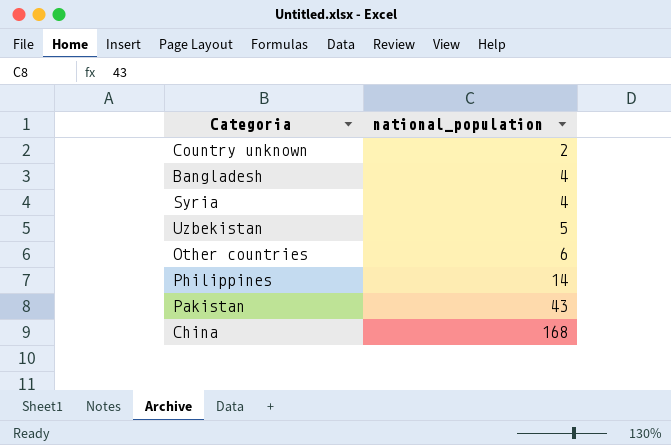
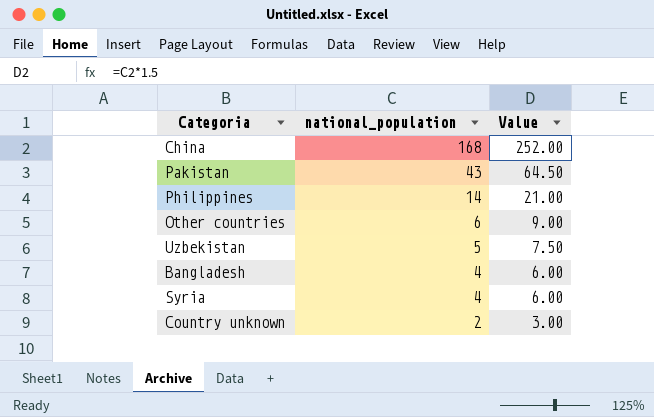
row order: national_population ascending -> national_population descending
column Value | formula: none -> [national_population] * 1.5

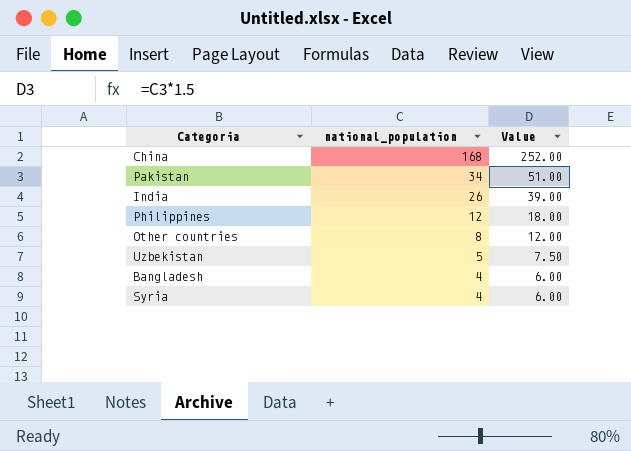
row Country unknown: 2 | 3.00 -> none
Pakistan | national_population: 43 -> 34
Pakistan | Value: 64.50 -> 51.00
row India: none -> 26 | 39.00
Philippines | national_population: 14 -> 12
Philippines | Value: 21.00 -> 18.00
Other countries | national_population: 6 -> 8
Other countries | Value: 9.00 -> 12.00

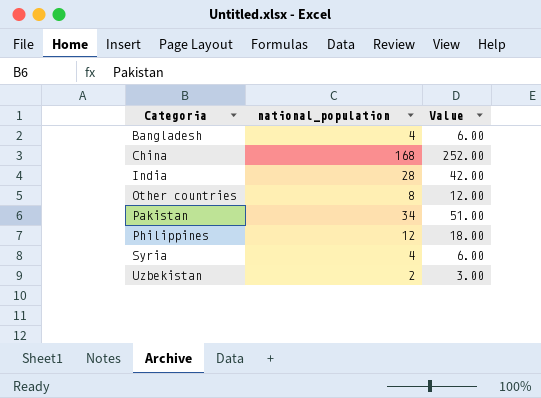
row order: national_population descending -> Categoria ascending
India | national_population: 26 -> 28
India | Value: 39.00 -> 42.00
Uzbekistan | national_population: 5 -> 2
Uzbekistan | Value: 7.50 -> 3.00

